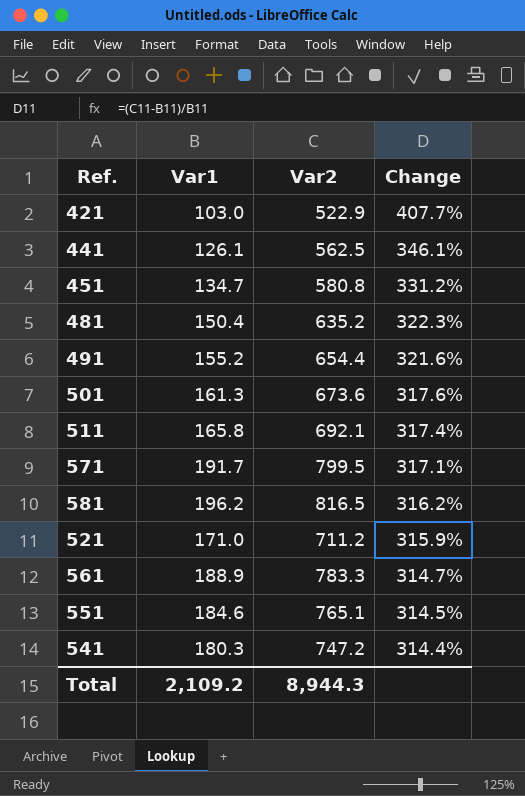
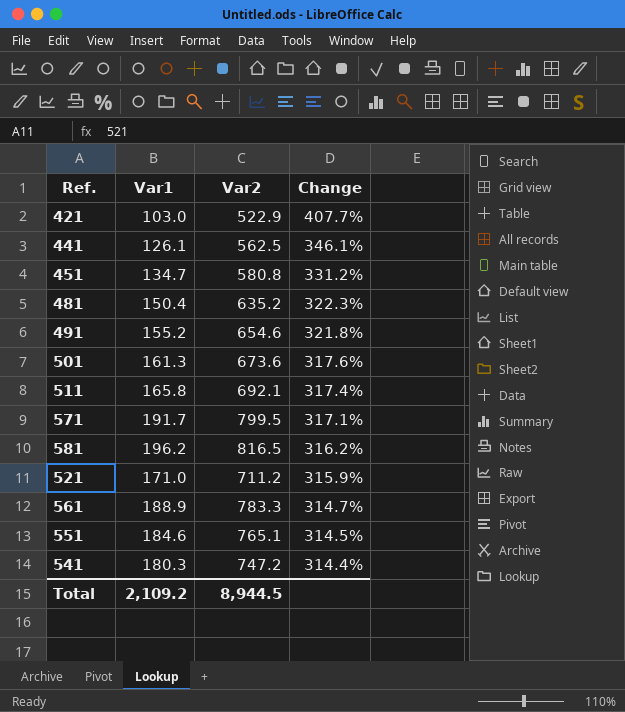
491 | Var2: 654.4 -> 654.6
491 | Change: 321.6% -> 321.8%
Total | Var2: 8,944.3 -> 8,944.5

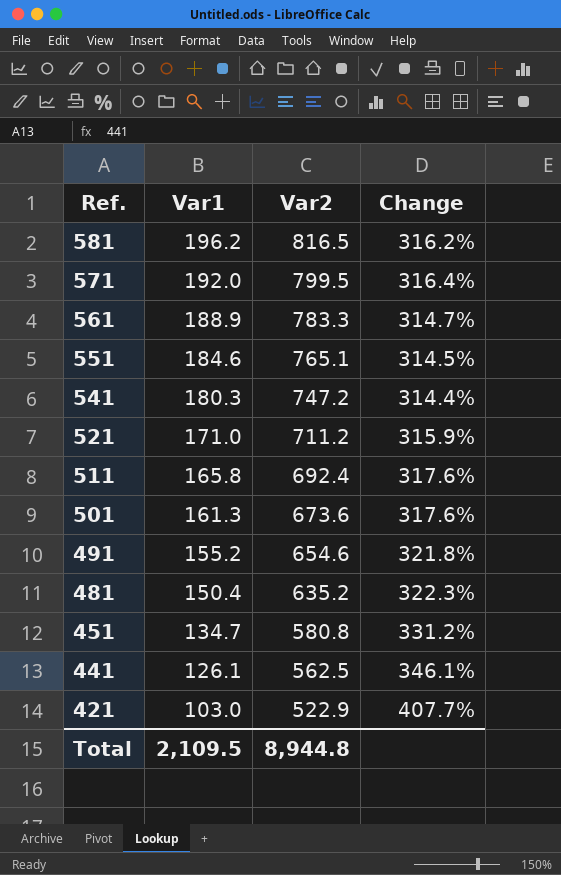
row order: Change descending -> Ref. descending
571 | Var1: 191.7 -> 192.0
571 | Change: 317.1% -> 316.4%
511 | Var2: 692.1 -> 692.4
511 | Change: 317.4% -> 317.6%
Total | Var1: 2,109.2 -> 2,109.5
Total | Var2: 8,944.5 -> 8,944.8

